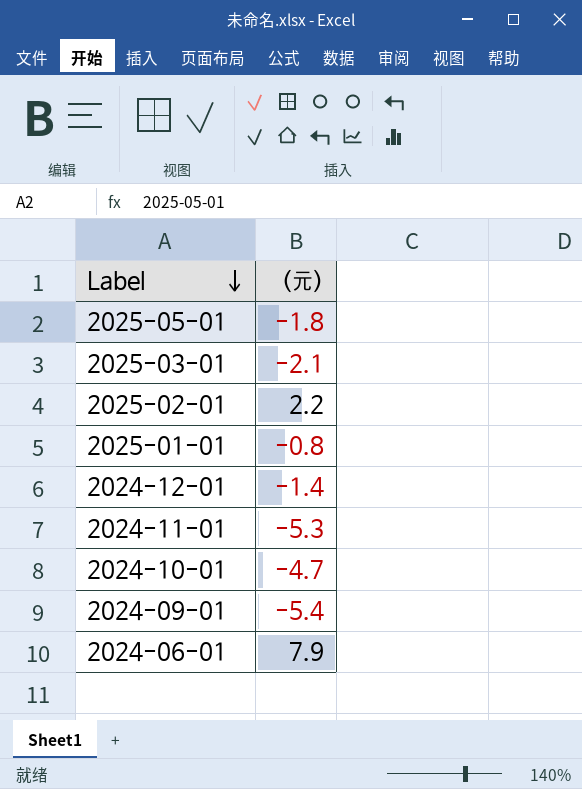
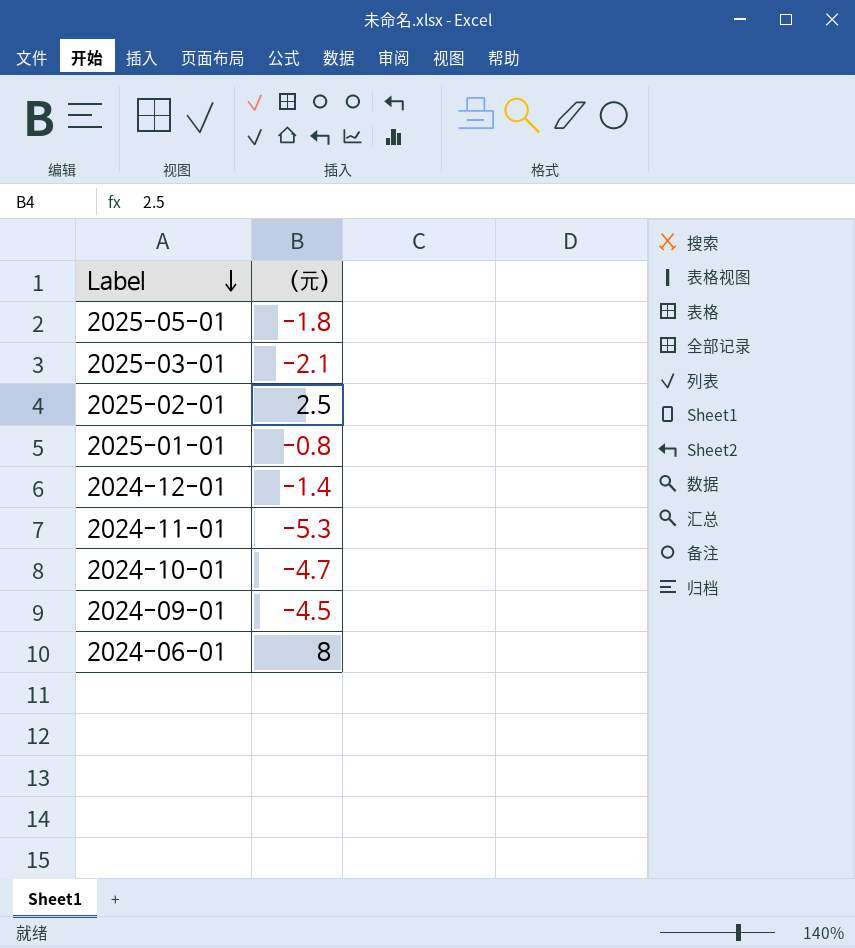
2025-02-01 | (元): 2.2 -> 2.5
2024-09-01 | (元): -5.4 -> -4.5
2024-06-01 | (元): 7.9 -> 8

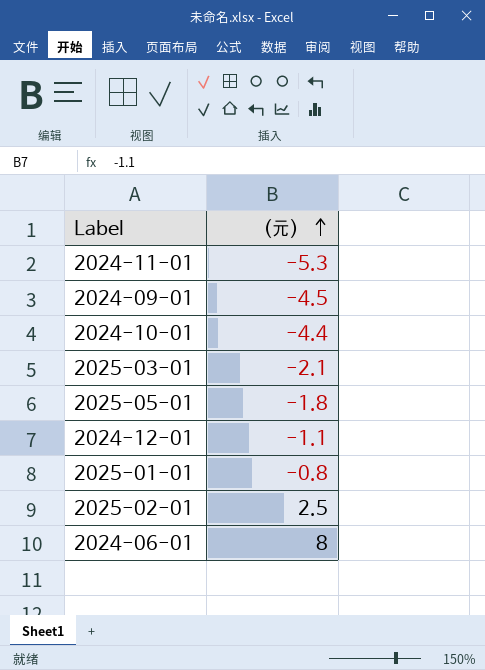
row order: Label descending -> (元) ascending
2024-10-01 | (元): -4.7 -> -4.4
2024-12-01 | (元): -1.4 -> -1.1

